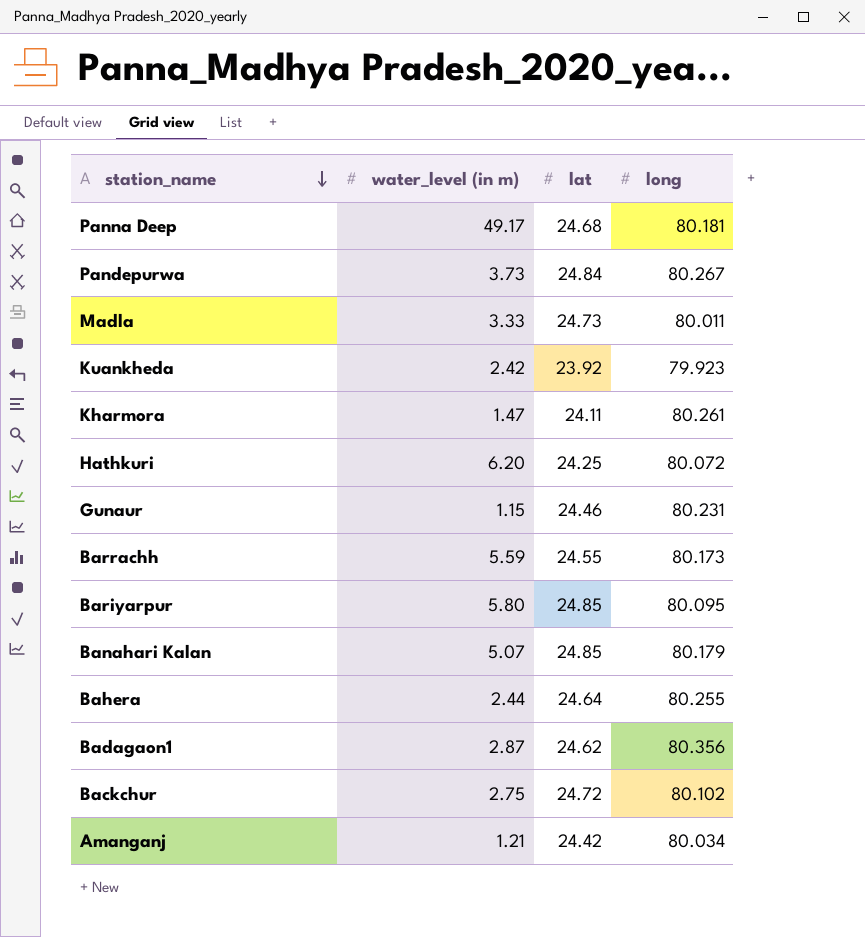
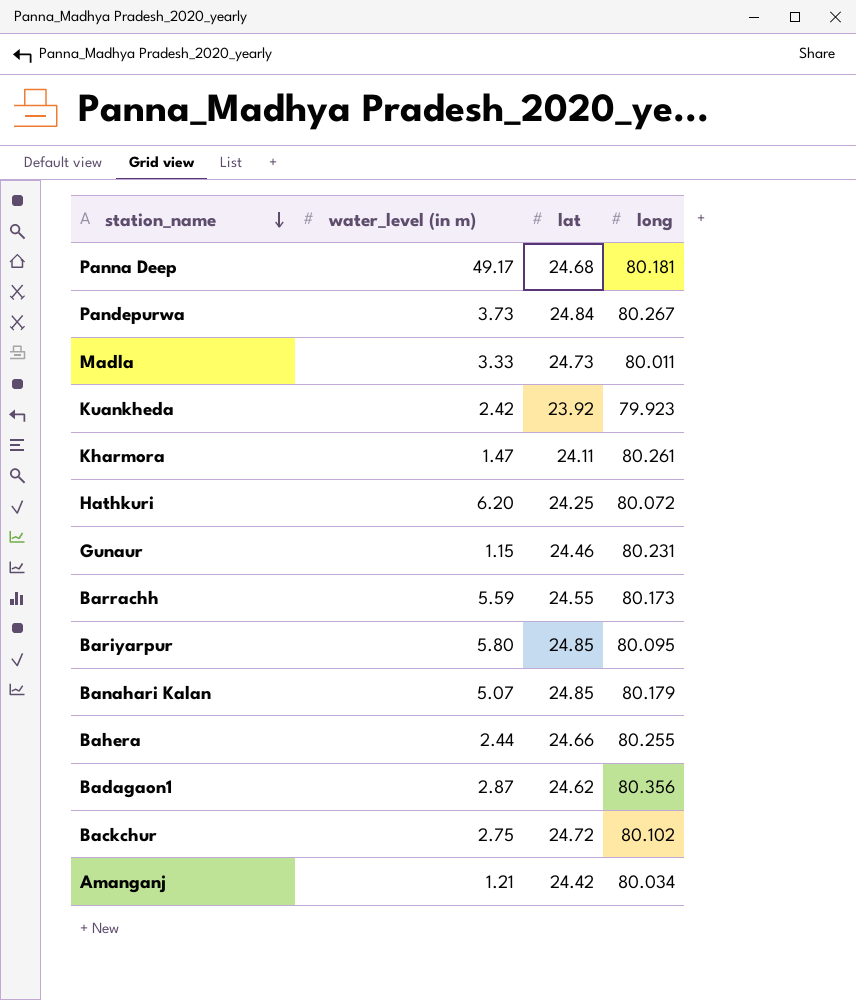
Bahera | lat: 24.64 -> 24.66

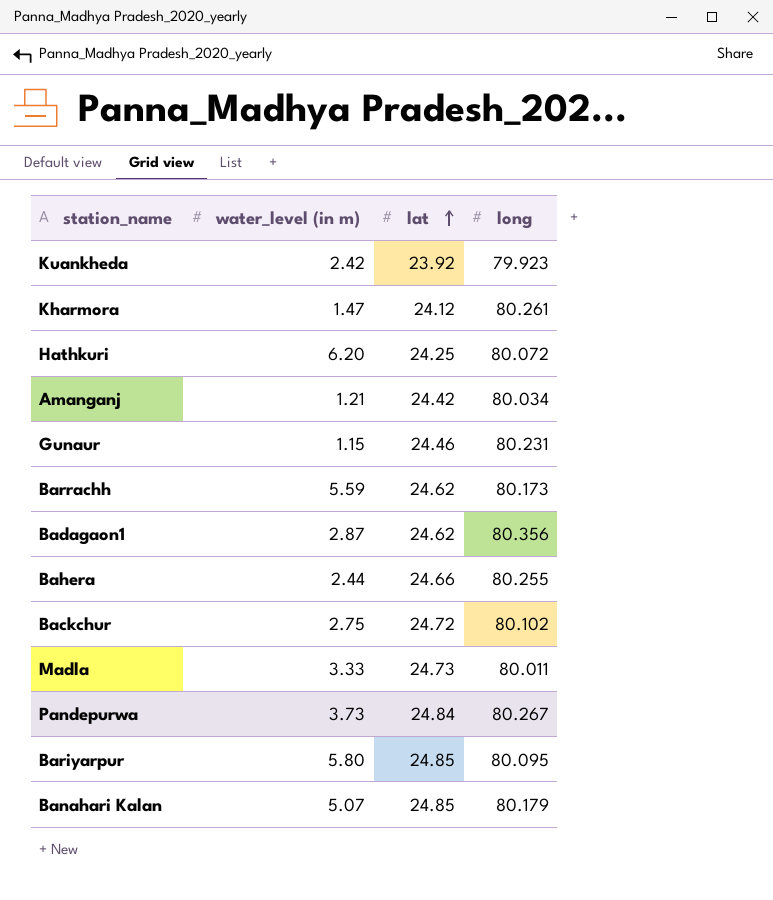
row order: station_name descending -> lat ascending
row Panna Deep: 49.17 | 24.68 | 80.181 -> none
Kharmora | lat: 24.11 -> 24.12
Barrachh | lat: 24.55 -> 24.62

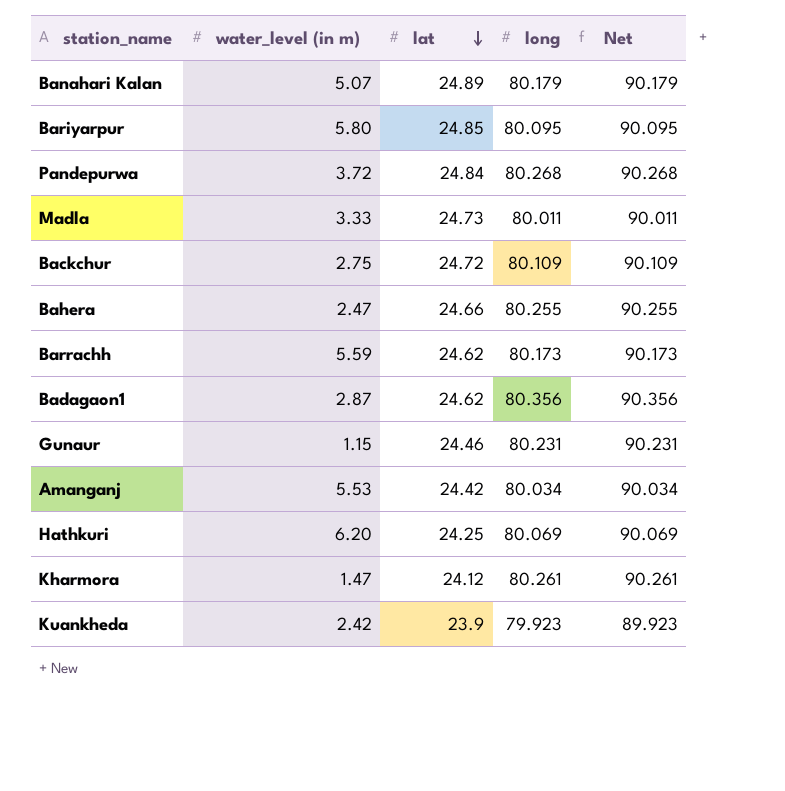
row order: lat ascending -> lat descending
column Net | formula: none -> [long] + 10
Banahari Kalan | lat: 24.85 -> 24.89
Pandepurwa | water_level (in m): 3.73 -> 3.72
Pandepurwa | long: 80.267 -> 80.268
Backchur | long: 80.102 -> 80.109
Bahera | water_level (in m): 2.44 -> 2.47
Amanganj | water_level (in m): 1.21 -> 5.53
Hathkuri | long: 80.072 -> 80.069
Kuankheda | lat: 23.92 -> 23.9

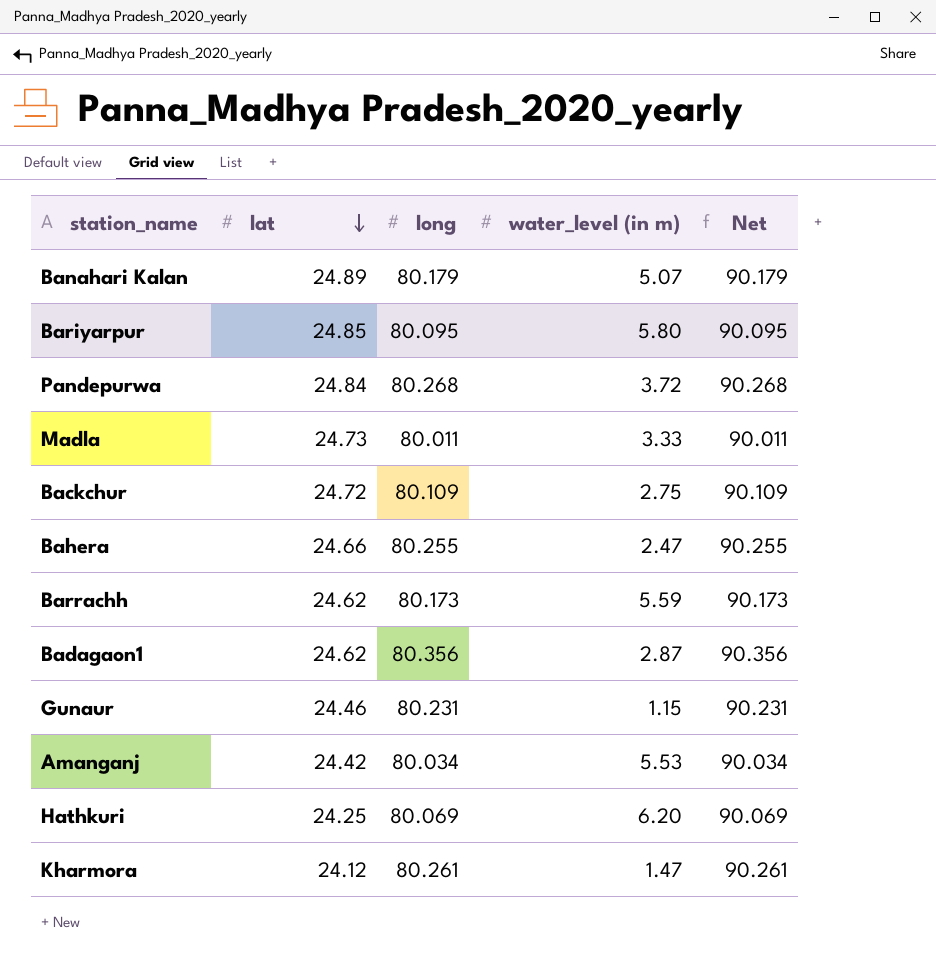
column water_level (in m) | position: 2 -> 4
row Kuankheda: 2.42 | 23.9 | 79.923 | 89.923 -> none

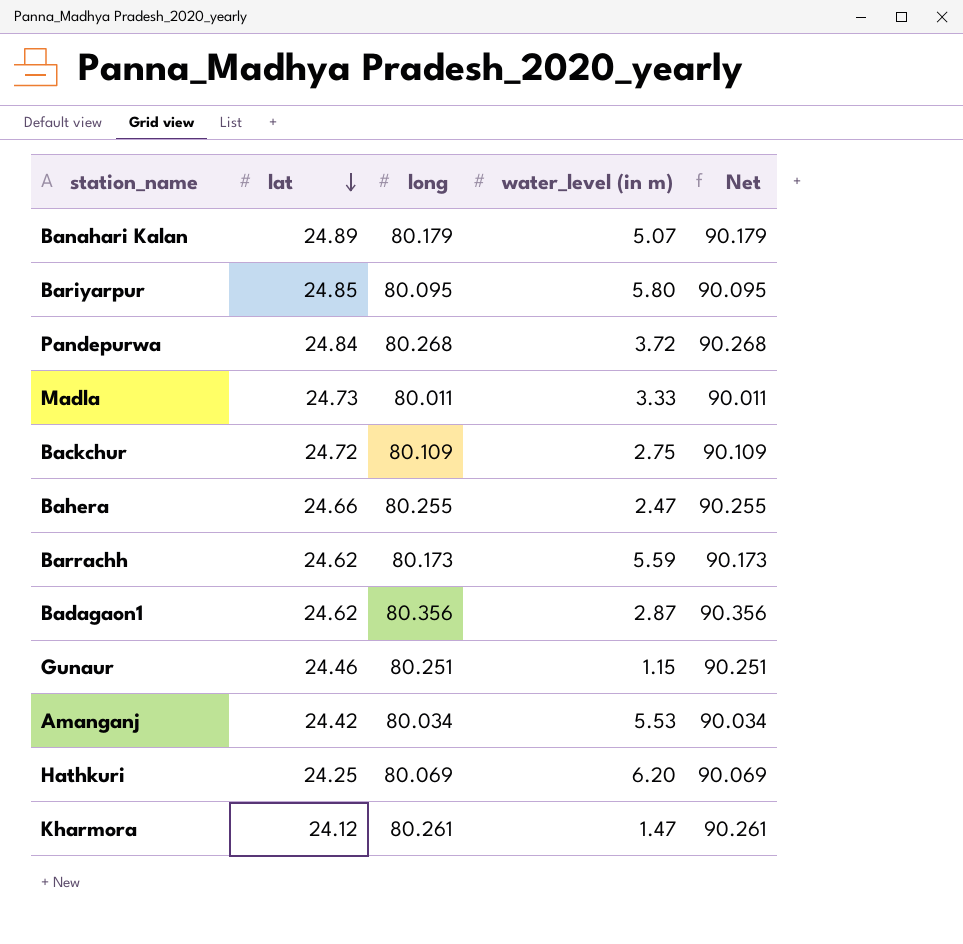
Gunaur | long: 80.231 -> 80.251
Gunaur | Net: 90.231 -> 90.251

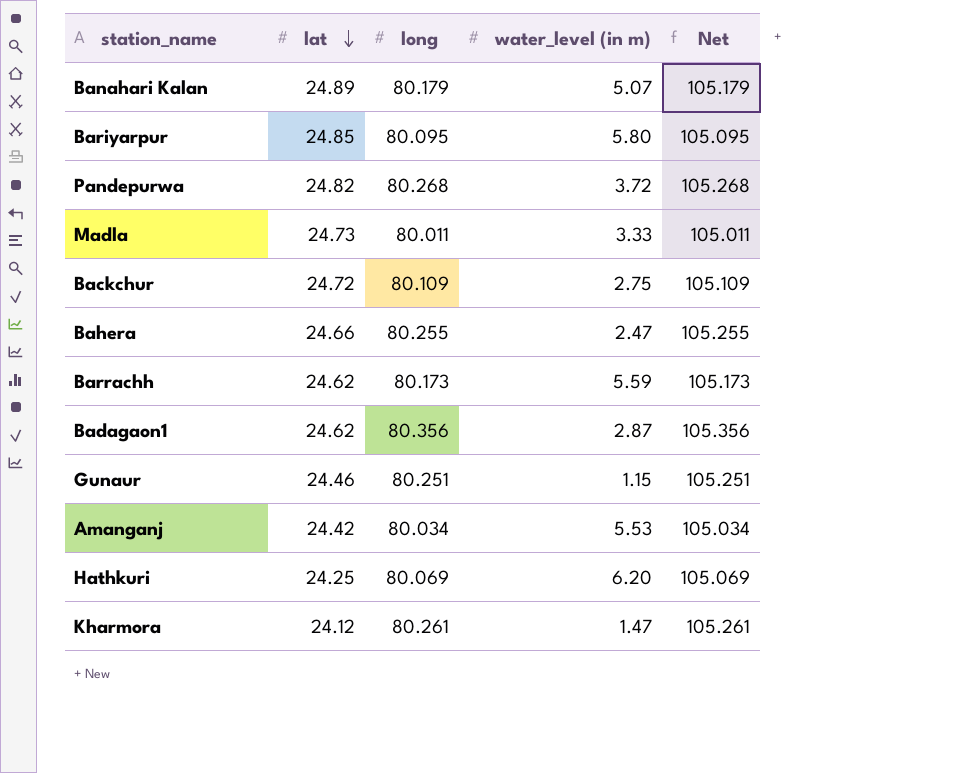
column Net | formula: [long] + 10 -> [long] + 25
Pandepurwa | lat: 24.84 -> 24.82

